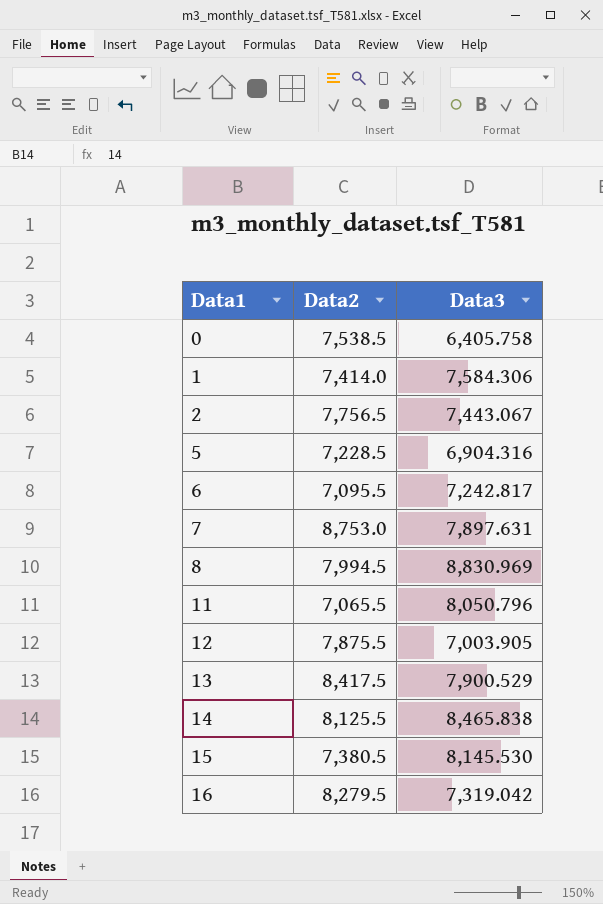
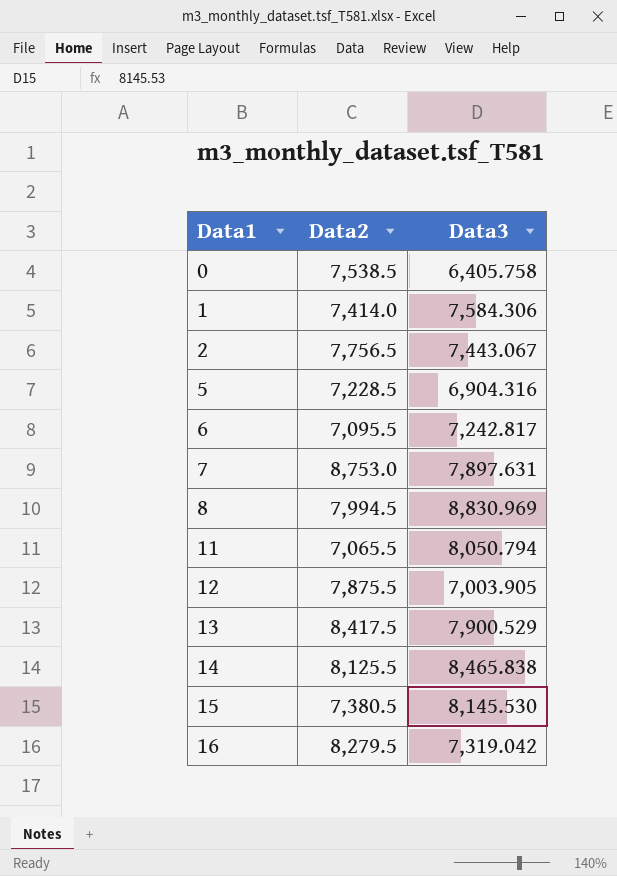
11 | Data3: 8,050.796 -> 8,050.794

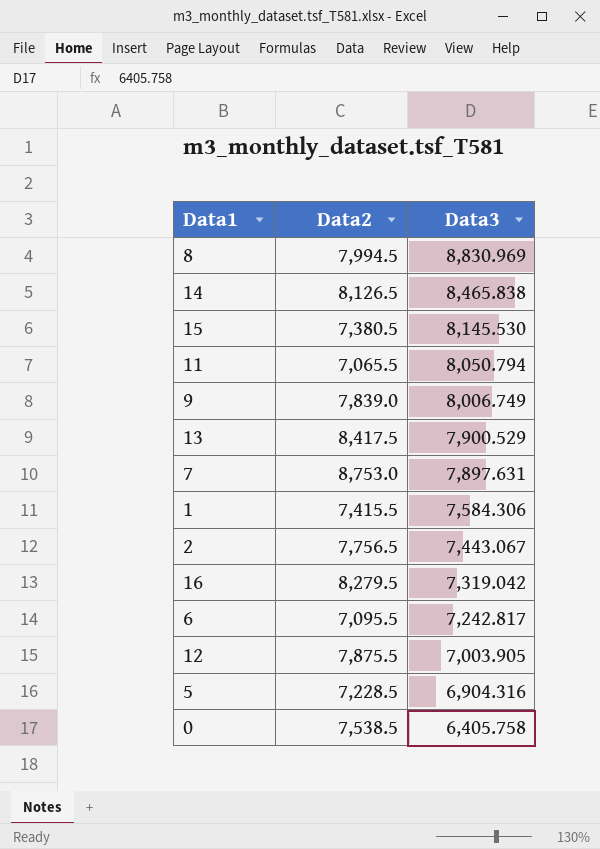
row order: Data1 ascending -> Data3 descending
14 | Data2: 8,125.5 -> 8,126.5
row 9: none -> 7,839.0 | 8,006.749
1 | Data2: 7,414.0 -> 7,415.5

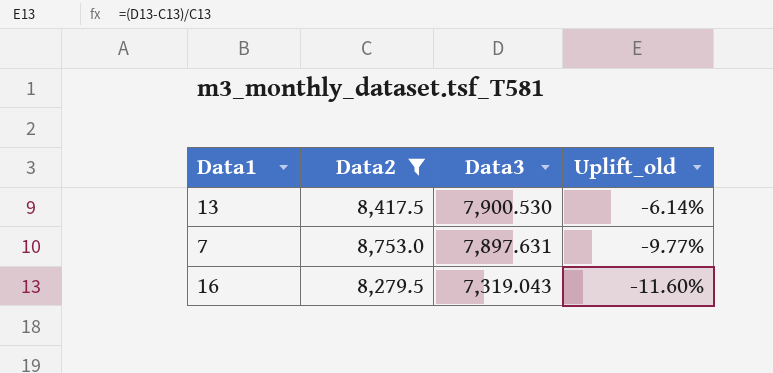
filter: none -> Data2 >= 8,279.5
column Uplift_old | formula: none -> ([Data3] - [Data2]) / [Data2]
13 | Data3: 7,900.529 -> 7,900.530
16 | Data3: 7,319.042 -> 7,319.043

